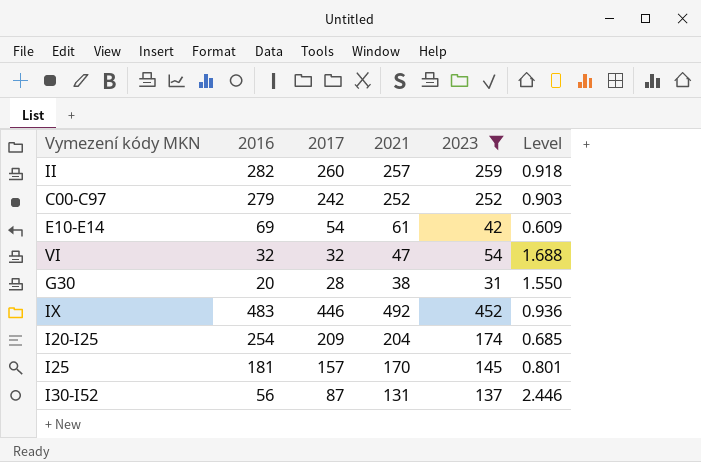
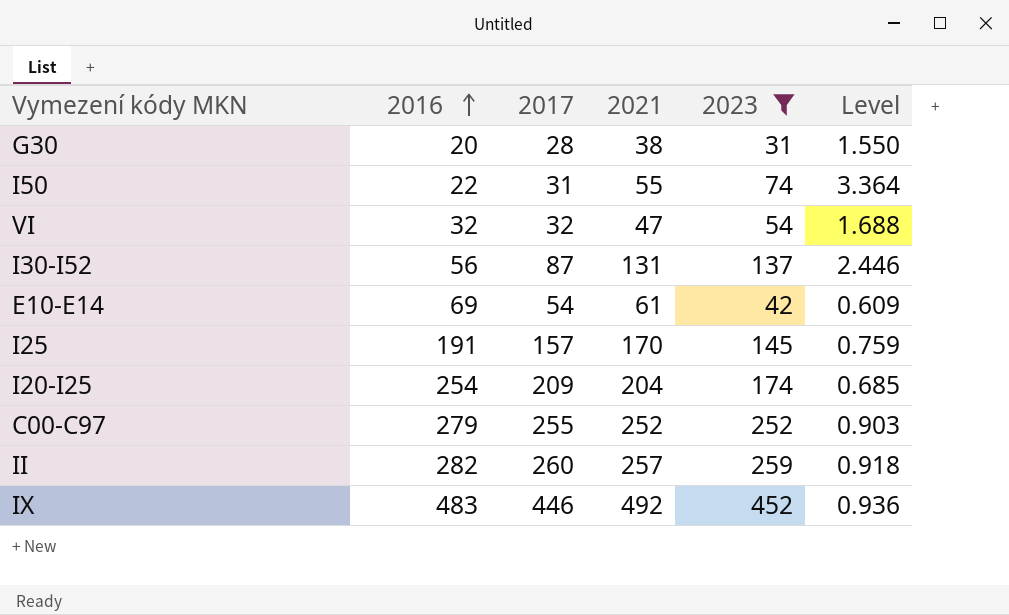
row order: none -> 2016 ascending
row I50: none -> 22 | 31 | 55 | 74 | 3.364
I25 | 2016: 181 -> 191
I25 | Level: 0.801 -> 0.759
C00-C97 | 2017: 242 -> 255

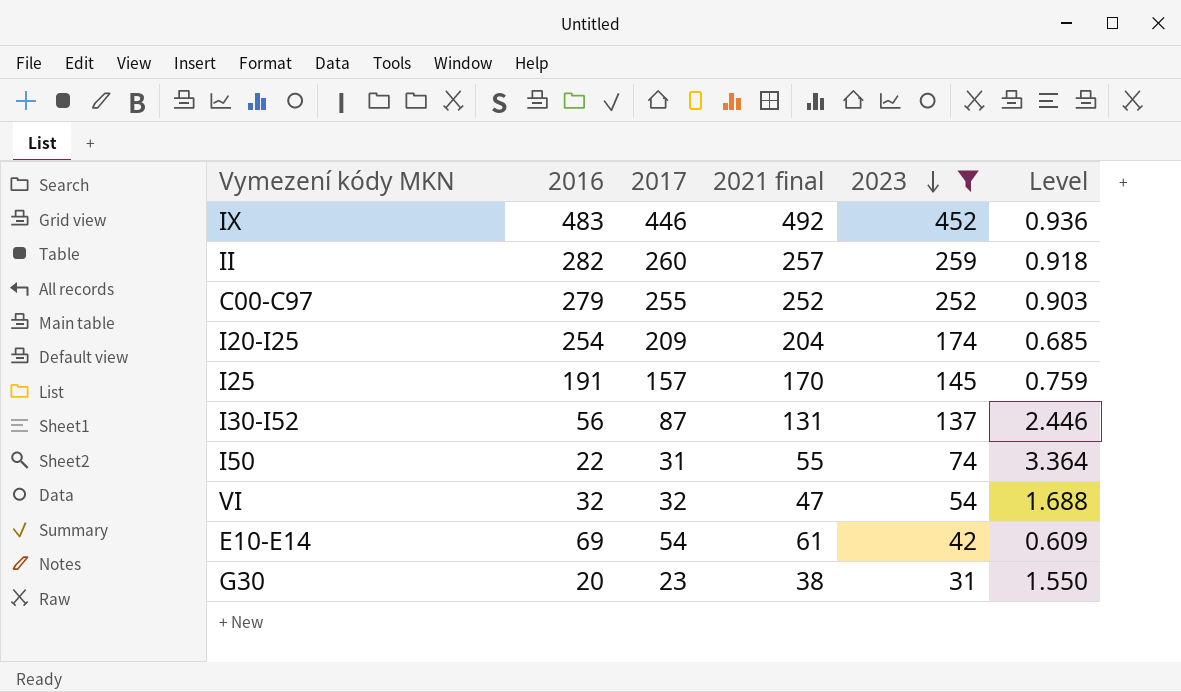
row order: 2016 ascending -> 2023 descending
column name: 2021 -> 2021 final
G30 | 2017: 28 -> 23

